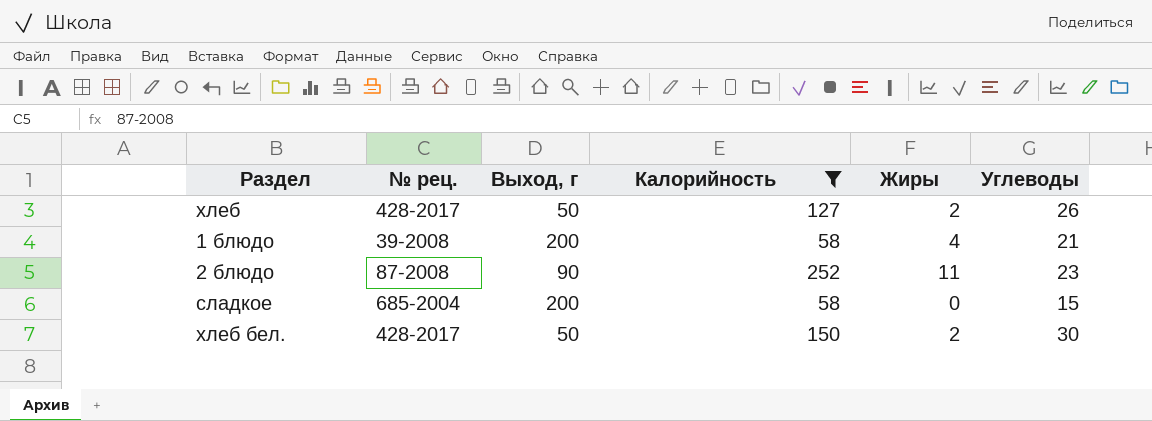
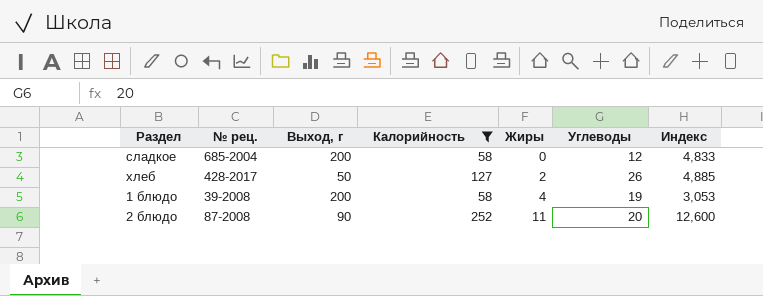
row order: none -> Жиры ascending
column Индекс | formula: none -> [Калорийность] / [Углеводы]
row хлеб бел.: 428-2017 | 50 | 150 | 2 | 30 -> none
сладкое | Углеводы: 15 -> 12
1 блюдо | Углеводы: 21 -> 19
2 блюдо | Углеводы: 23 -> 20

